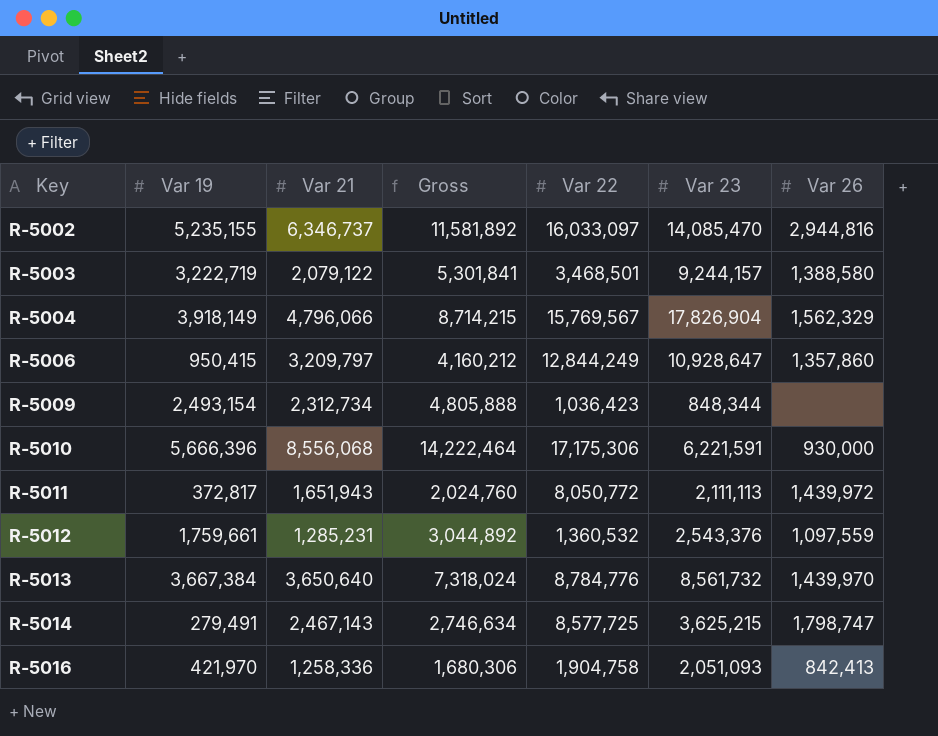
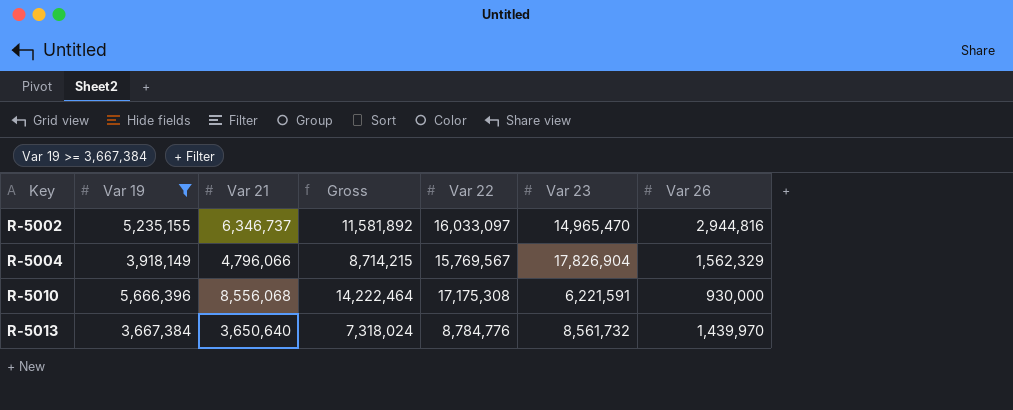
filter: none -> Var 19 >= 3,667,384
R-5002 | Var 23: 14,085,470 -> 14,965,470
R-5010 | Var 22: 17,175,306 -> 17,175,308

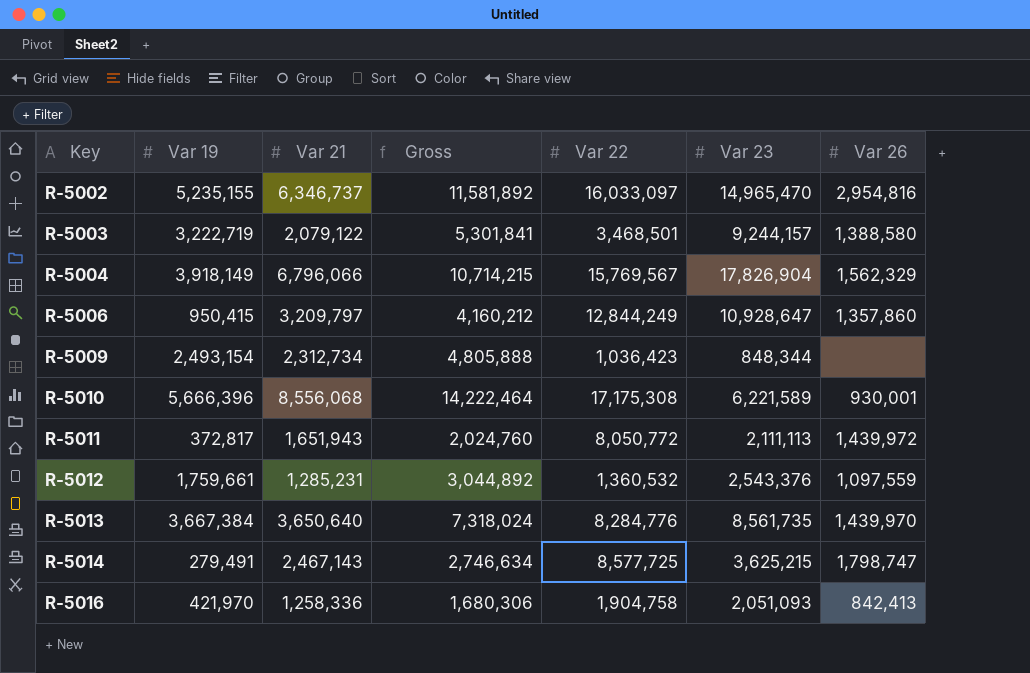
filter: Var 19 >= 3,667,384 -> none
R-5002 | Var 26: 2,944,816 -> 2,954,816
R-5004 | Var 21: 4,796,066 -> 6,796,066
R-5004 | Gross: 8,714,215 -> 10,714,215
R-5010 | Var 23: 6,221,591 -> 6,221,589
R-5010 | Var 26: 930,000 -> 930,001
R-5013 | Var 22: 8,784,776 -> 8,284,776
R-5013 | Var 23: 8,561,732 -> 8,561,735

